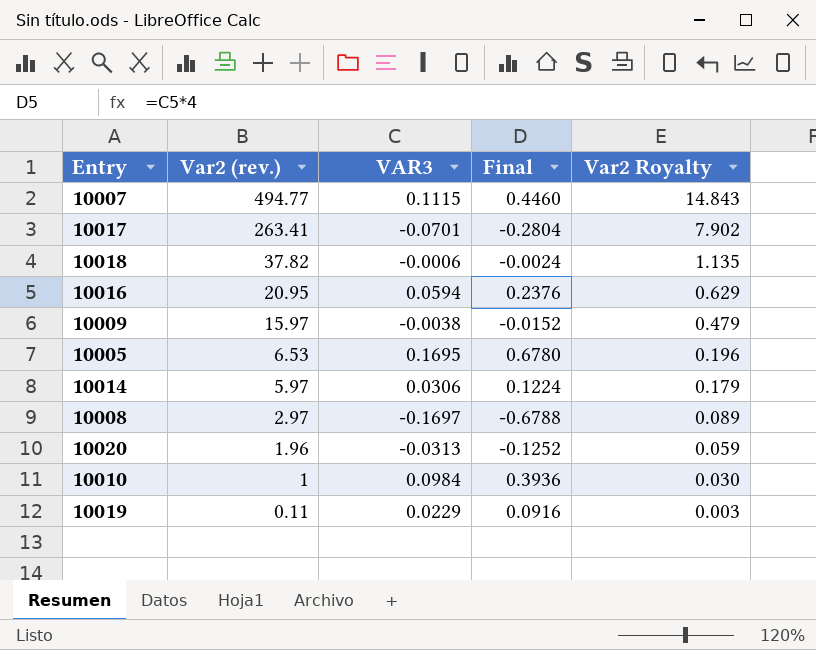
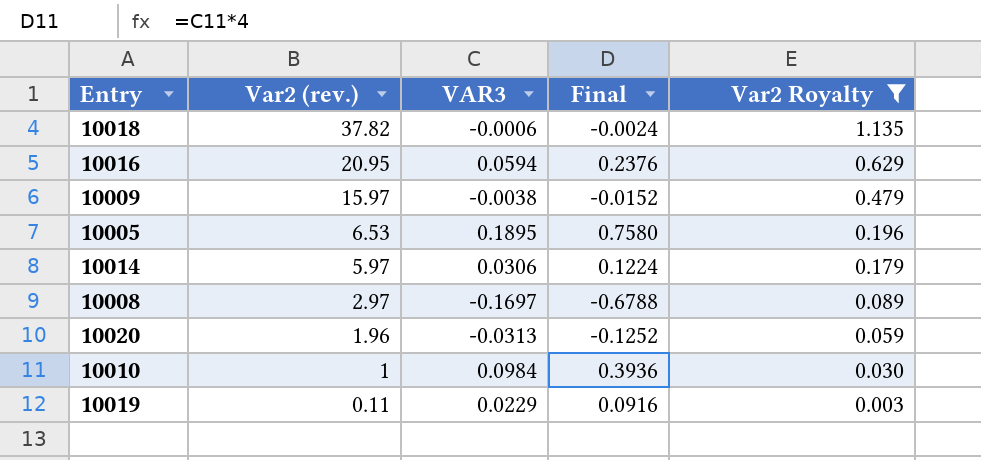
filter: none -> Var2 Royalty <= 1.135
10005 | VAR3: 0.1695 -> 0.1895
10005 | Final: 0.6780 -> 0.7580

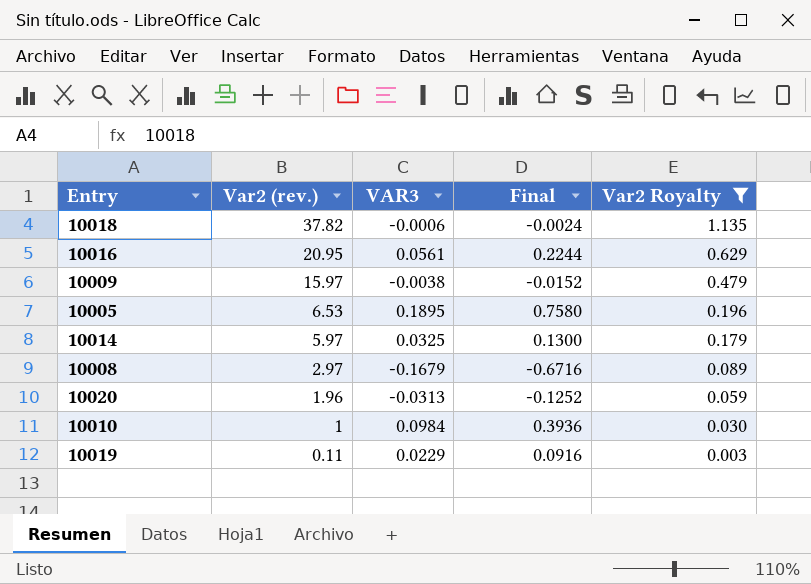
10016 | VAR3: 0.0594 -> 0.0561
10016 | Final: 0.2376 -> 0.2244
10014 | VAR3: 0.0306 -> 0.0325
10014 | Final: 0.1224 -> 0.1300
10008 | VAR3: -0.1697 -> -0.1679
10008 | Final: -0.6788 -> -0.6716

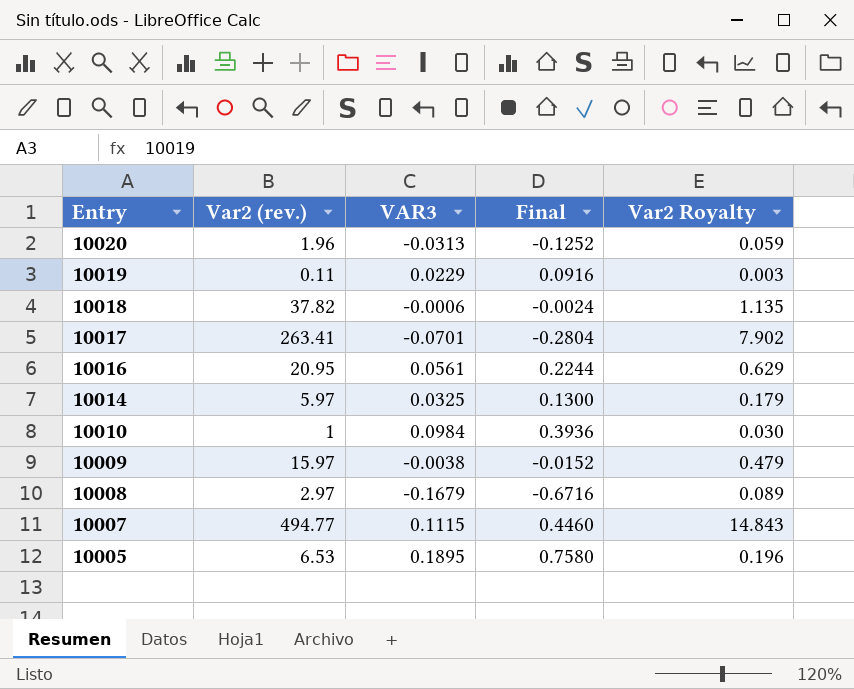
filter: Var2 Royalty <= 1.135 -> none
row order: Var2 (rev.) descending -> Entry descending

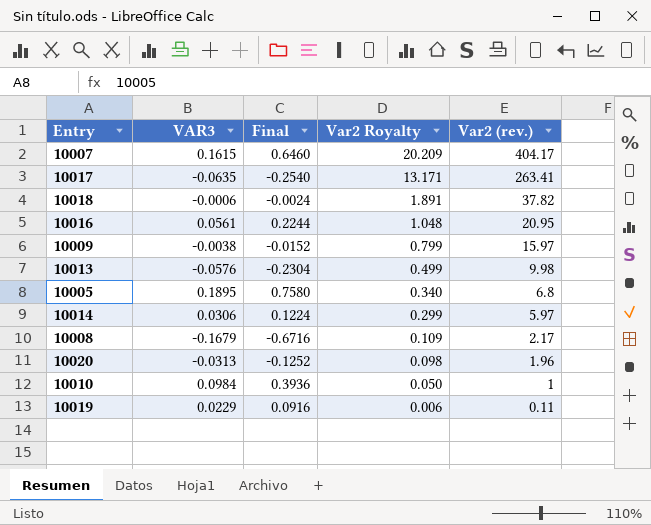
row order: Entry descending -> Var2 Royalty descending
column Var2 Royalty | formula: [Var2 (rev.)] * 0.03 -> [Var2 (rev.)] * 0.05
column Var2 (rev.) | position: 2 -> 5
10007 | VAR3: 0.1115 -> 0.1615
10007 | Final: 0.4460 -> 0.6460
10007 | Var2 (rev.): 494.77 -> 404.17
10017 | VAR3: -0.0701 -> -0.0635
10017 | Final: -0.2804 -> -0.2540
row 10013: none -> -0.0576 | -0.2304 | 0.499 | 9.98
10005 | Var2 (rev.): 6.53 -> 6.8
10014 | VAR3: 0.0325 -> 0.0306
10014 | Final: 0.1300 -> 0.1224
10008 | Var2 (rev.): 2.97 -> 2.17

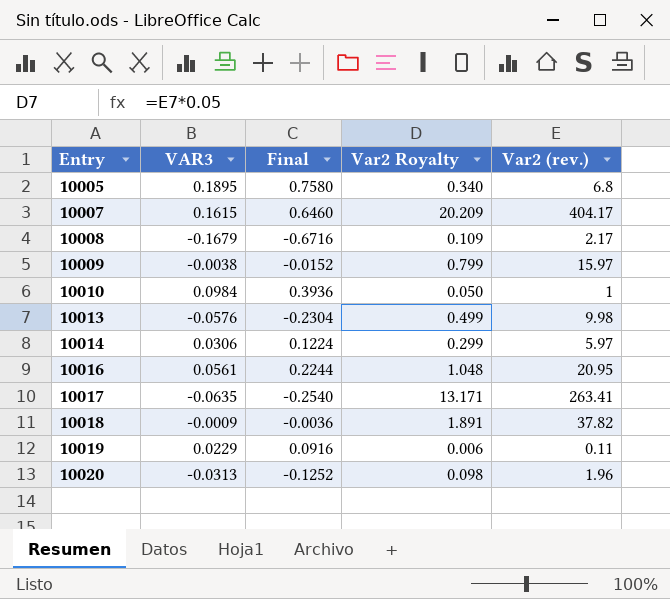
row order: Var2 Royalty descending -> Entry ascending
10018 | VAR3: -0.0006 -> -0.0009
10018 | Final: -0.0024 -> -0.0036

